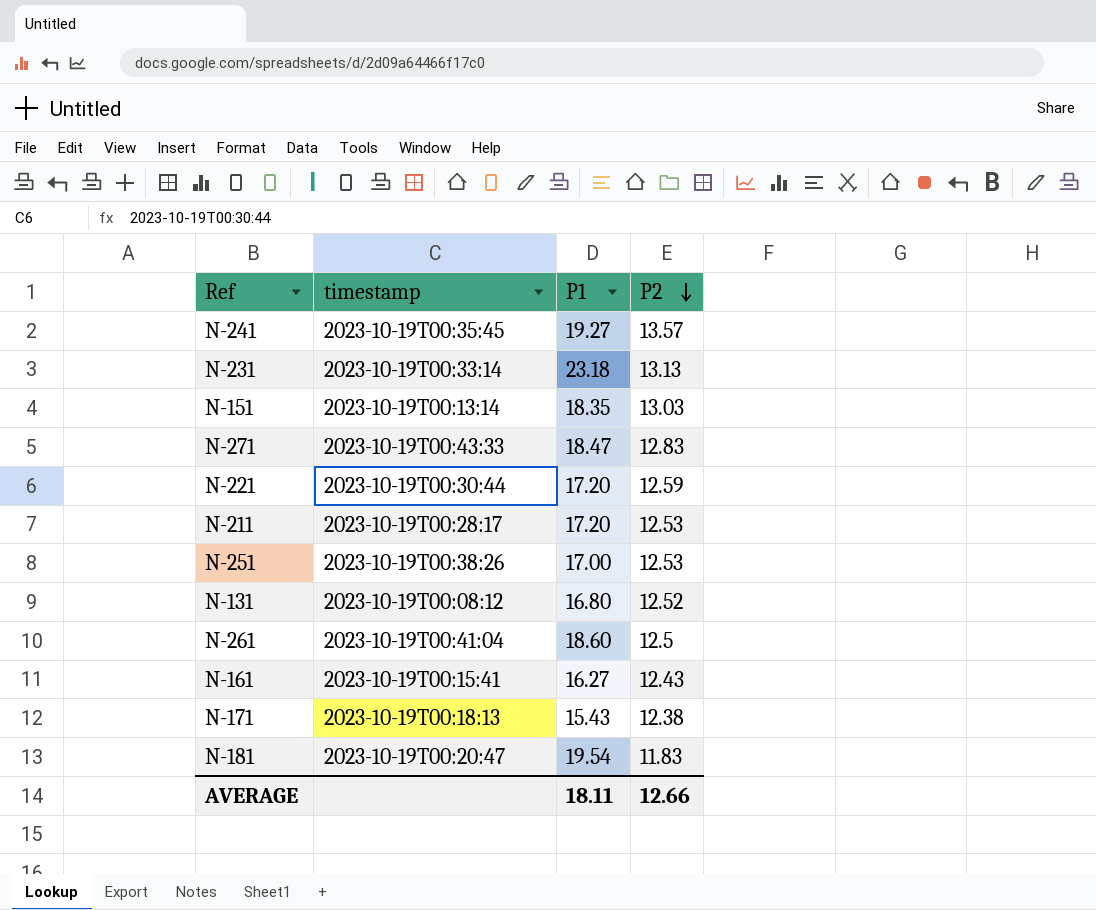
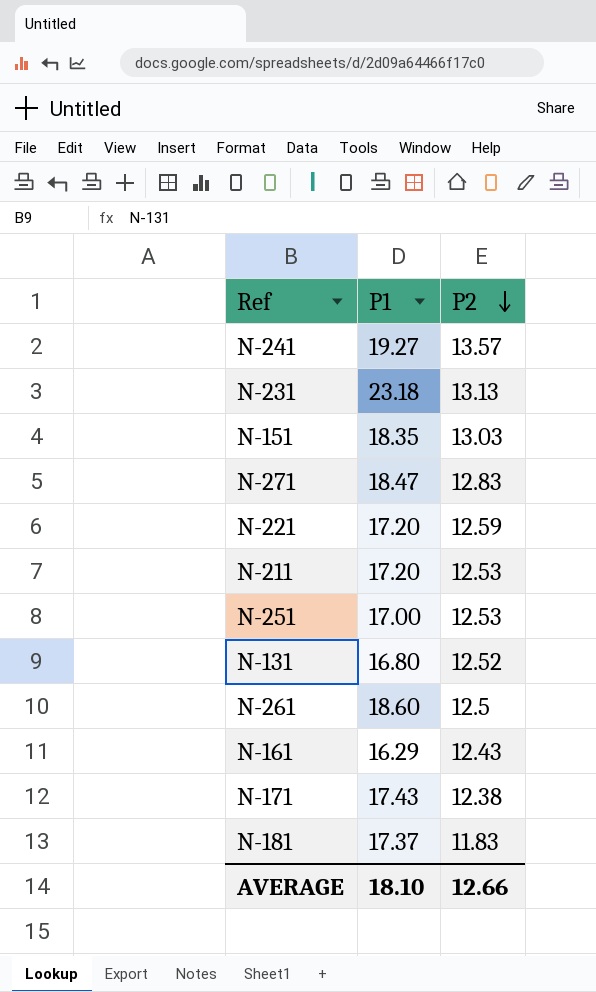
column timestamp | position: 2 -> none
N-161 | P1: 16.27 -> 16.29
N-171 | P1: 15.43 -> 17.43
N-181 | P1: 19.54 -> 17.37
AVERAGE | P1: 18.11 -> 18.10

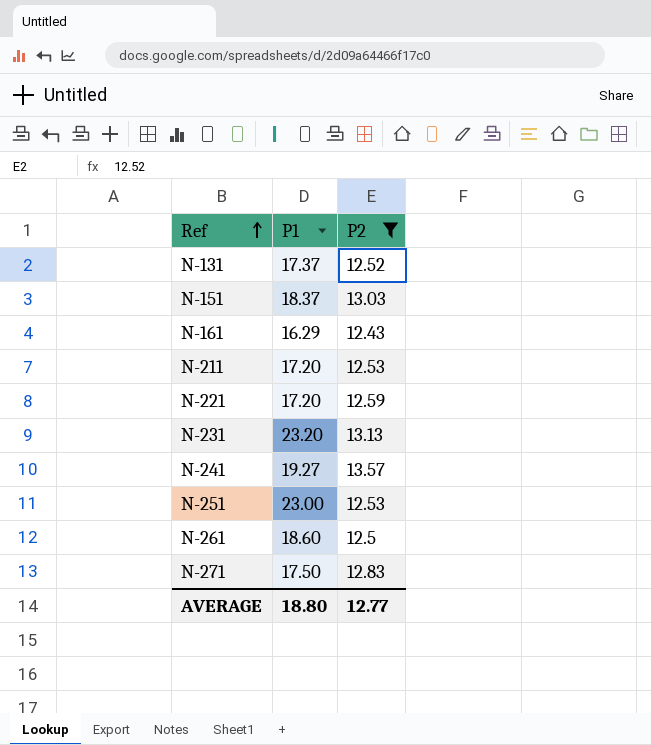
filter: none -> P2 >= 12.43
row order: P2 descending -> Ref ascending
N-131 | P1: 16.80 -> 17.37
N-151 | P1: 18.35 -> 18.37
N-231 | P1: 23.18 -> 23.20
N-251 | P1: 17.00 -> 23.00
N-271 | P1: 18.47 -> 17.50
AVERAGE | P1: 18.10 -> 18.80
AVERAGE | P2: 12.66 -> 12.77

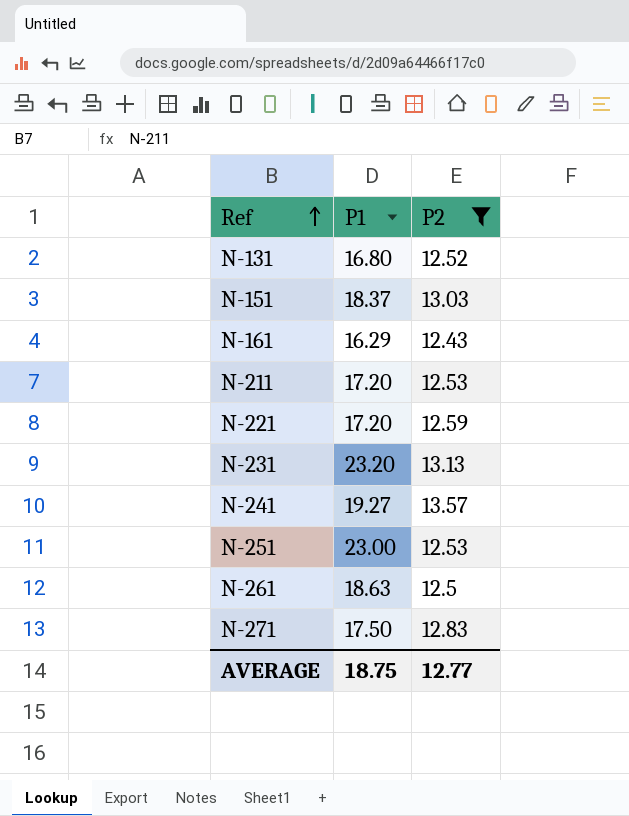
N-131 | P1: 17.37 -> 16.80
N-261 | P1: 18.60 -> 18.63
AVERAGE | P1: 18.80 -> 18.75

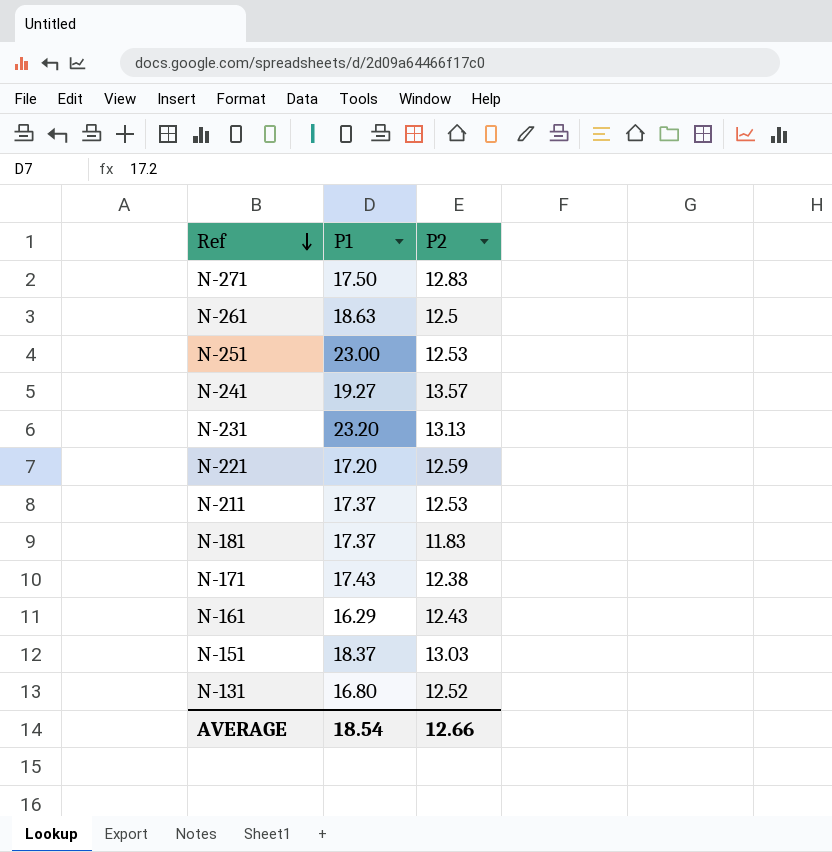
filter: P2 >= 12.43 -> none
row order: Ref ascending -> Ref descending
N-211 | P1: 17.20 -> 17.37
AVERAGE | P1: 18.75 -> 18.54
AVERAGE | P2: 12.77 -> 12.66

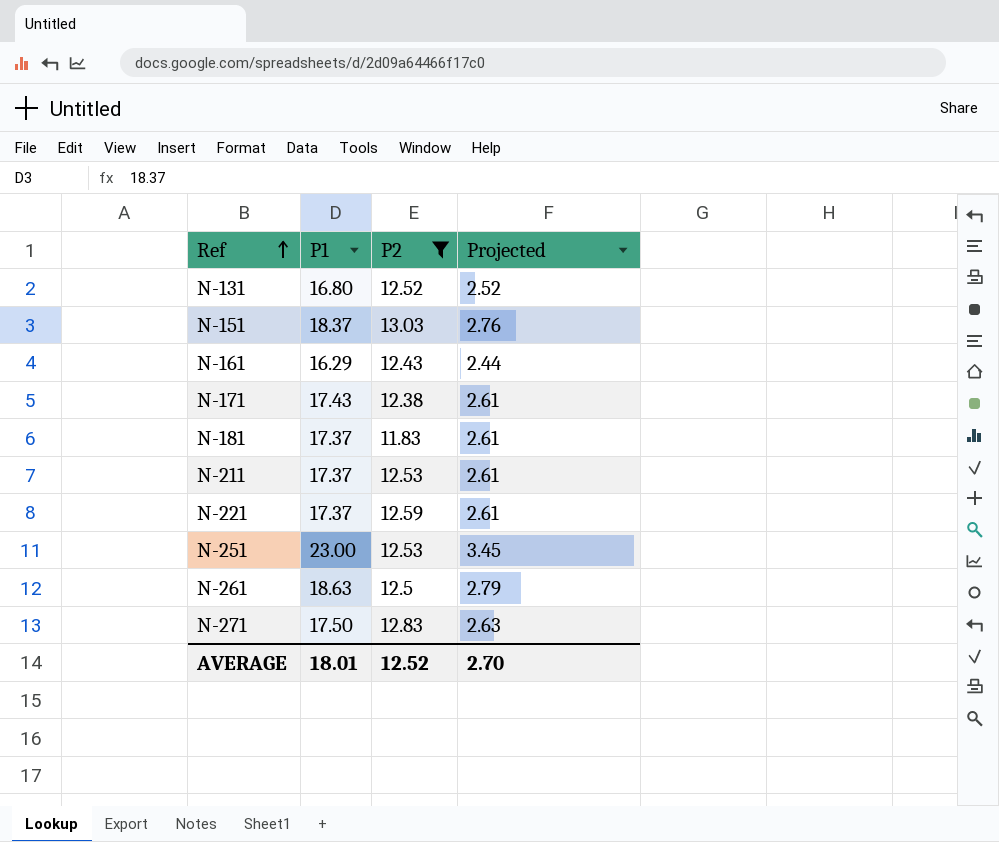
filter: none -> P2 <= 13.03
row order: Ref descending -> Ref ascending
column Projected | formula: none -> [P1] * 0.15
N-221 | P1: 17.20 -> 17.37
AVERAGE | P1: 18.54 -> 18.01
AVERAGE | P2: 12.66 -> 12.52

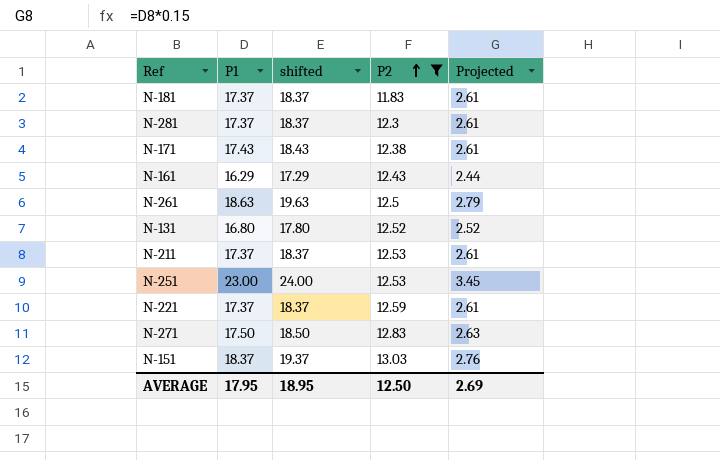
row order: Ref ascending -> P2 ascending
column shifted | formula: none -> [P1] + 1
row N-281: none -> 17.37 | 18.37 | 12.3 | 2.61
AVERAGE | P1: 18.01 -> 17.95
AVERAGE | P2: 12.52 -> 12.50
AVERAGE | Projected: 2.70 -> 2.69

